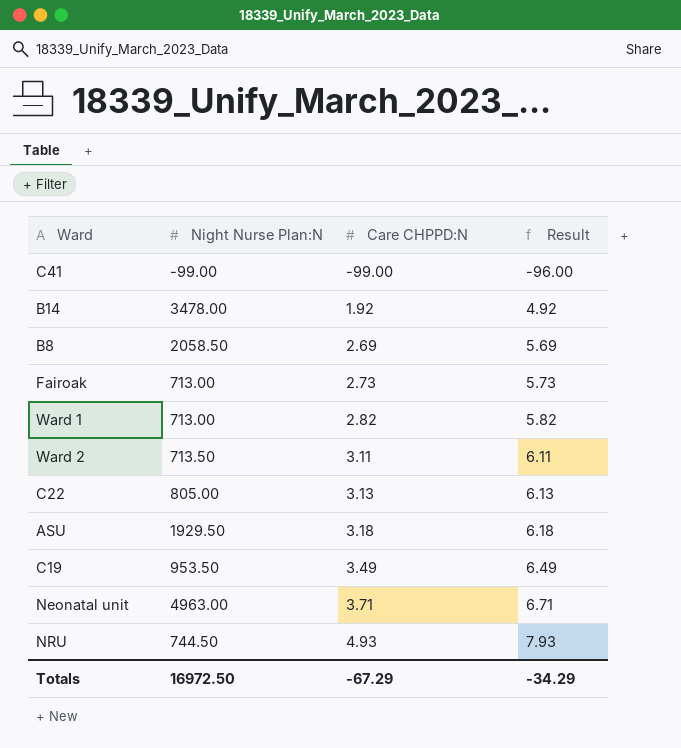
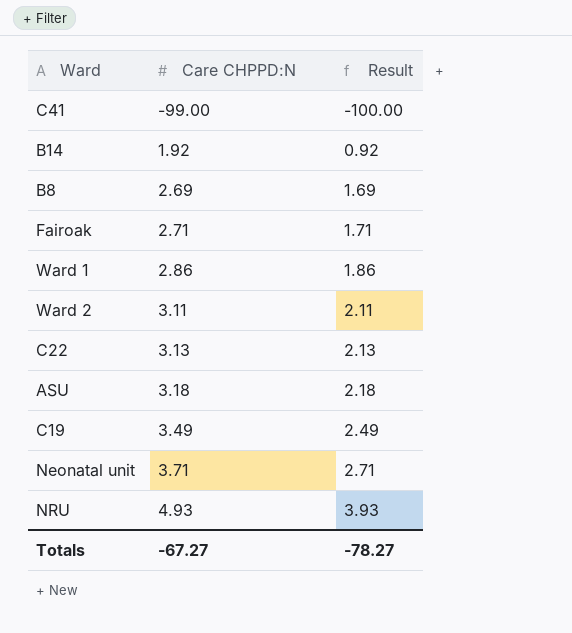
column Night Nurse Plan:N | position: 2 -> none
column Result | formula: [Care CHPPD:N] + 3 -> [Care CHPPD:N] - 1
Fairoak | Care CHPPD:N: 2.73 -> 2.71
Ward 1 | Care CHPPD:N: 2.82 -> 2.86
Totals | Care CHPPD:N: -67.29 -> -67.27
Totals | Result: -34.29 -> -78.27

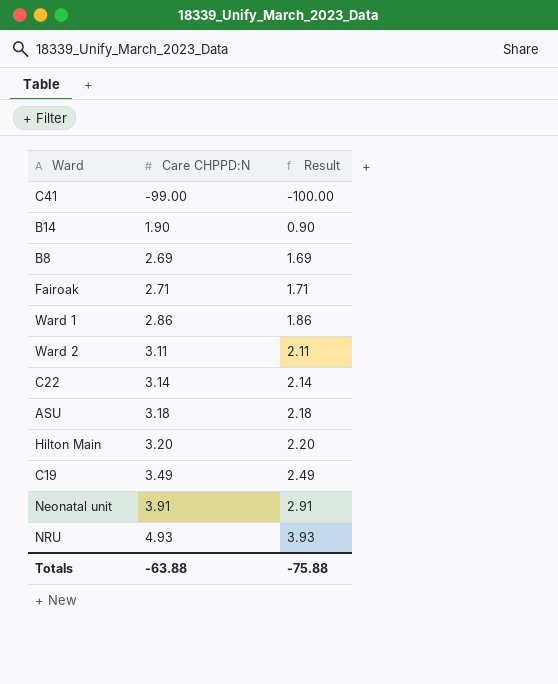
B14 | Care CHPPD:N: 1.92 -> 1.90
B14 | Result: 0.92 -> 0.90
C22 | Care CHPPD:N: 3.13 -> 3.14
C22 | Result: 2.13 -> 2.14
row Hilton Main: none -> 3.20 | 2.20
Neonatal unit | Care CHPPD:N: 3.71 -> 3.91
Neonatal unit | Result: 2.71 -> 2.91
Totals | Care CHPPD:N: -67.27 -> -63.88
Totals | Result: -78.27 -> -75.88

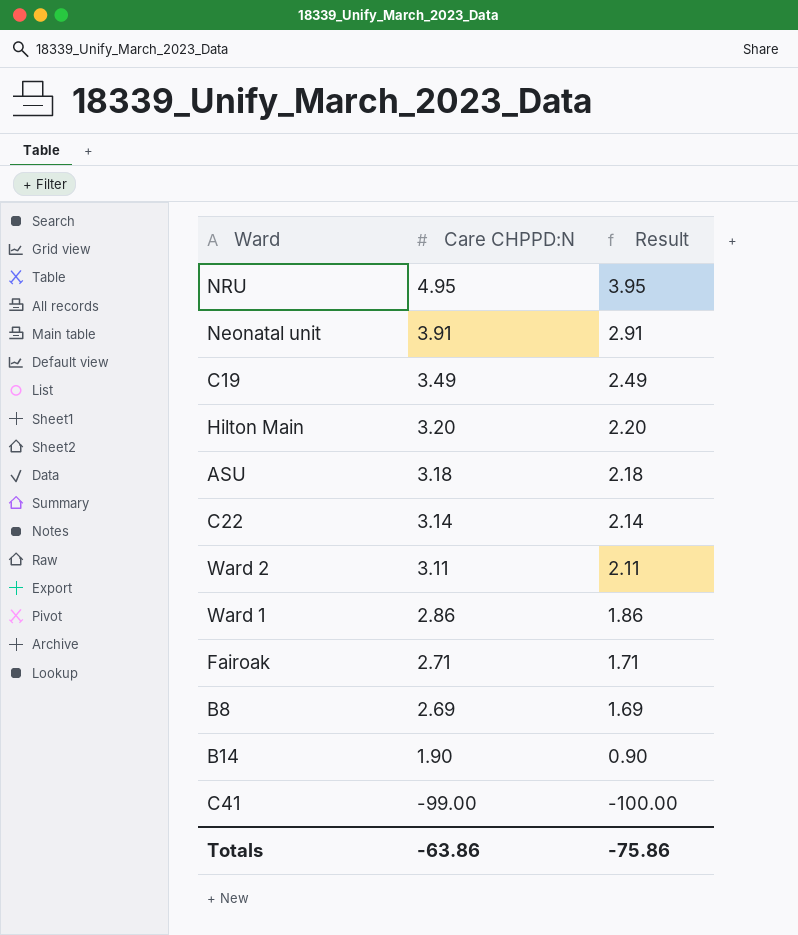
row order: Care CHPPD:N ascending -> Care CHPPD:N descending
NRU | Care CHPPD:N: 4.93 -> 4.95
NRU | Result: 3.93 -> 3.95
Totals | Care CHPPD:N: -63.88 -> -63.86
Totals | Result: -75.88 -> -75.86

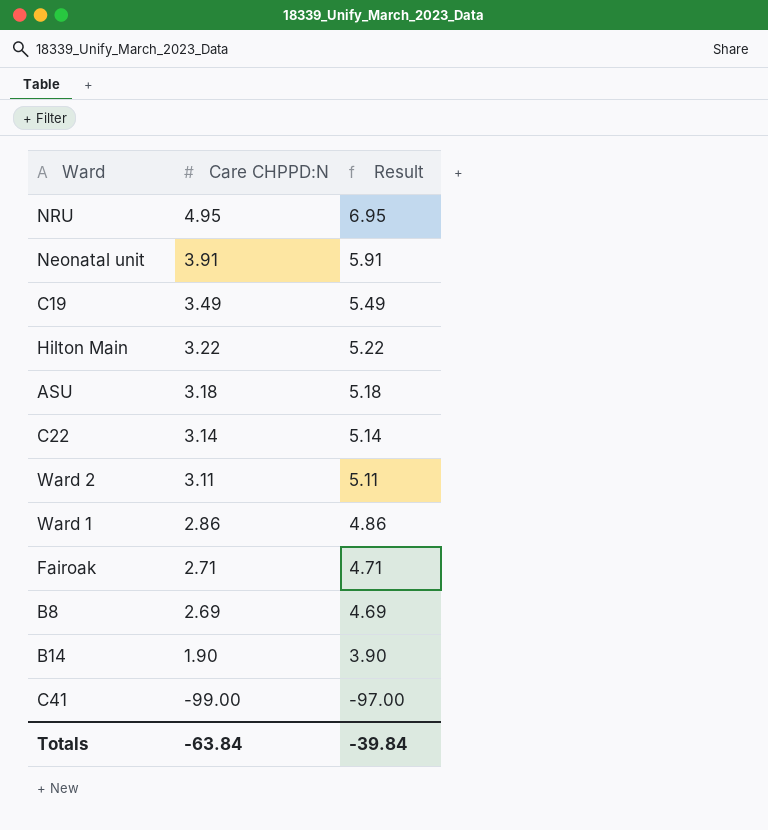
column Result | formula: [Care CHPPD:N] - 1 -> [Care CHPPD:N] + 2
Hilton Main | Care CHPPD:N: 3.20 -> 3.22
Totals | Care CHPPD:N: -63.86 -> -63.84
Totals | Result: -75.86 -> -39.84

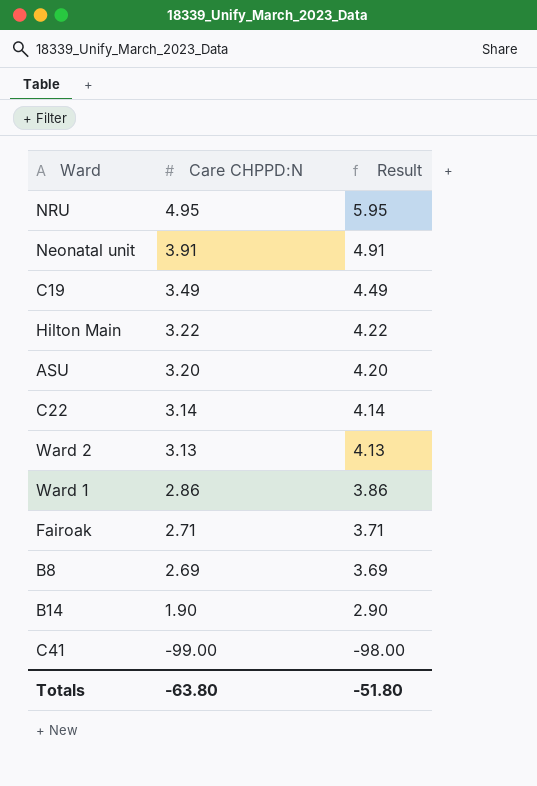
column Result | formula: [Care CHPPD:N] + 2 -> [Care CHPPD:N] + 1
ASU | Care CHPPD:N: 3.18 -> 3.20
Ward 2 | Care CHPPD:N: 3.11 -> 3.13
Totals | Care CHPPD:N: -63.84 -> -63.80
Totals | Result: -39.84 -> -51.80

